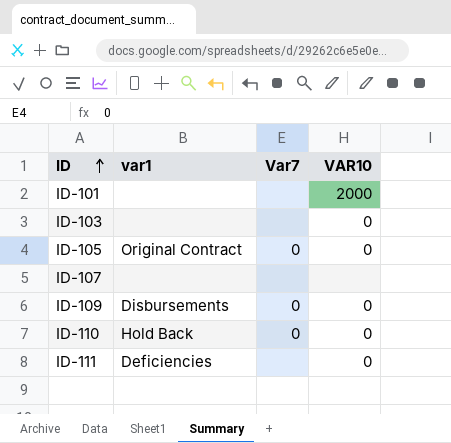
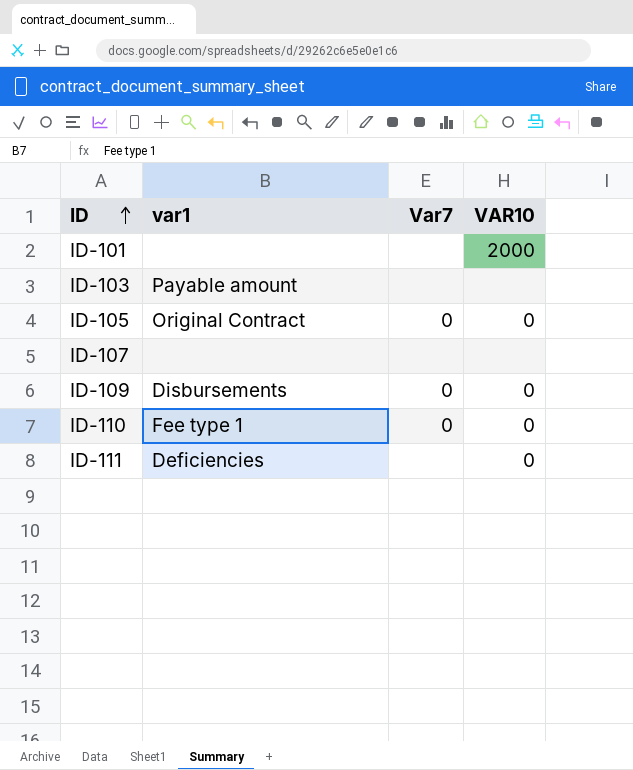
ID-103 | var1: none -> Payable amount
ID-103 | VAR10: 0 -> none
ID-110 | var1: Hold Back -> Fee type 1

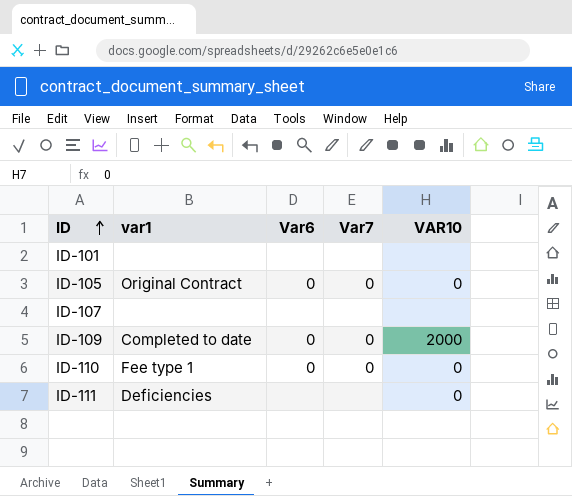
column Var6 | position: none -> 3
row ID-103: Payable amount | none | none -> none
ID-101 | VAR10: 2000 -> none
ID-109 | var1: Disbursements -> Completed to date
ID-109 | VAR10: 0 -> 2000

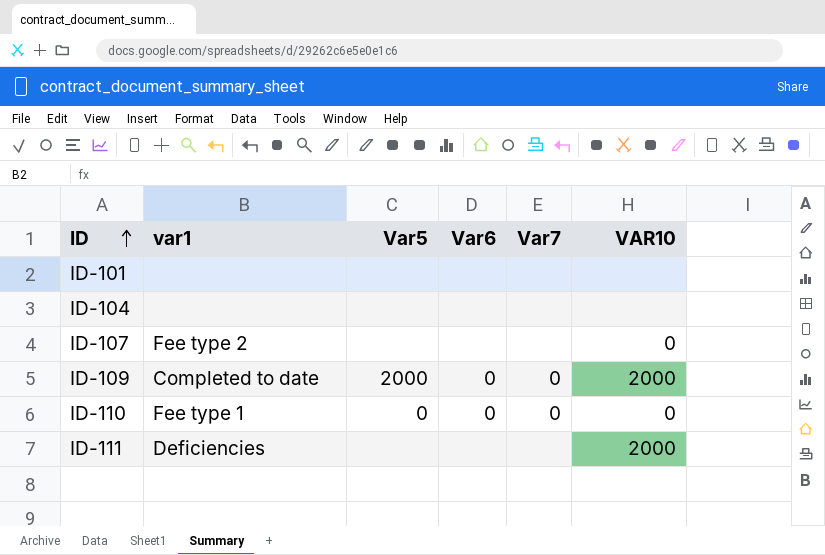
column Var5 | position: none -> 3
row ID-105: Original Contract | 0 | 0 | 0 -> none
row ID-104: none -> none | none | none | none | none
ID-107 | var1: none -> Fee type 2
ID-107 | VAR10: none -> 0
ID-111 | VAR10: 0 -> 2000

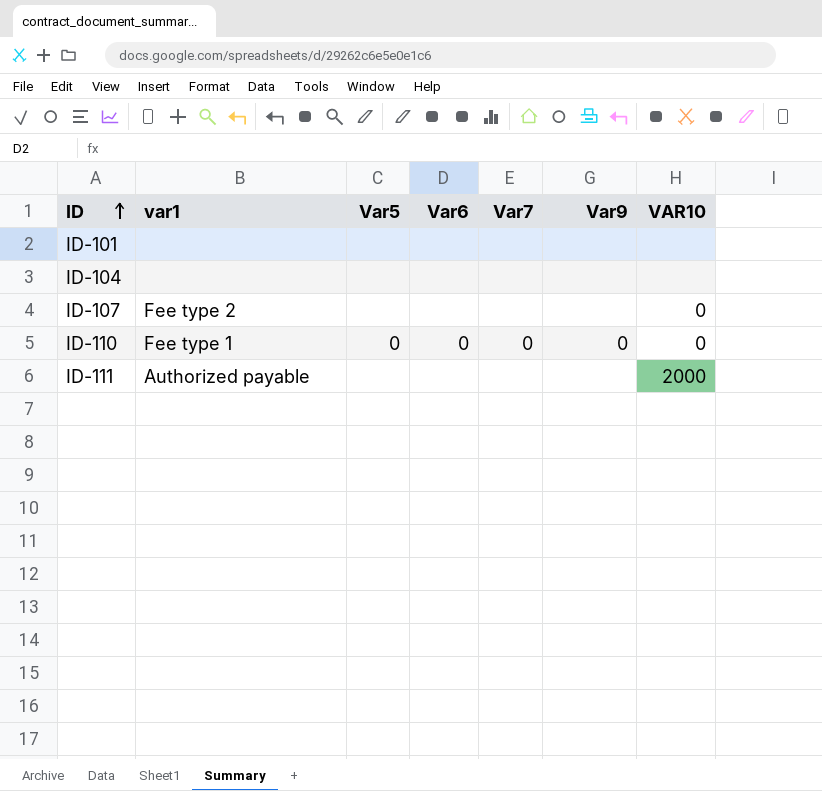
column Var9 | position: none -> 6
row ID-109: Completed to date | 2000 | 0 | 0 | 2000 -> none
ID-111 | var1: Deficiencies -> Authorized payable

